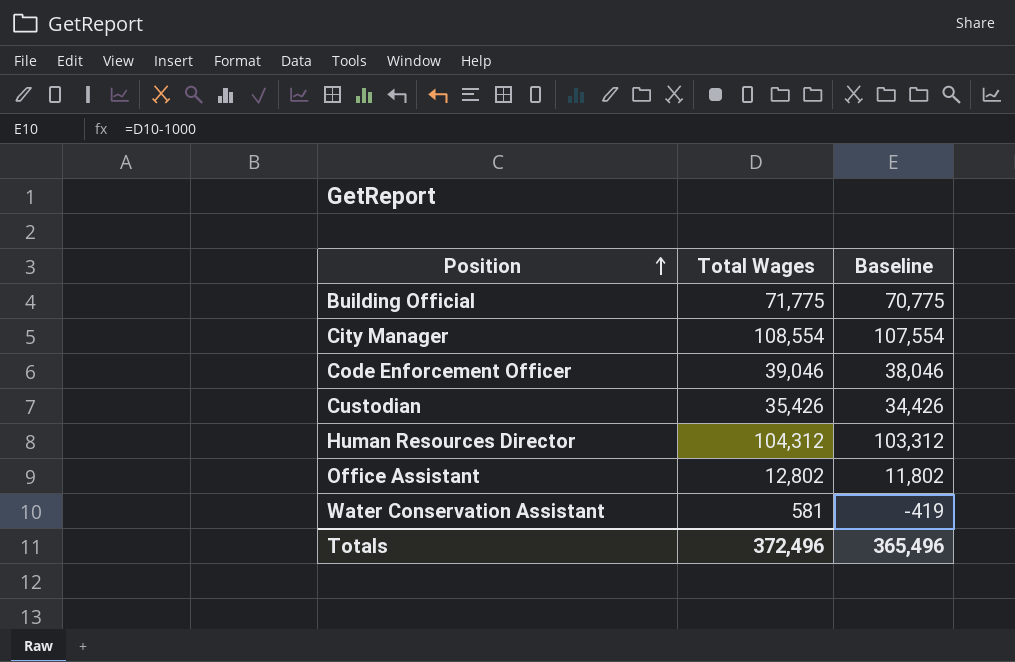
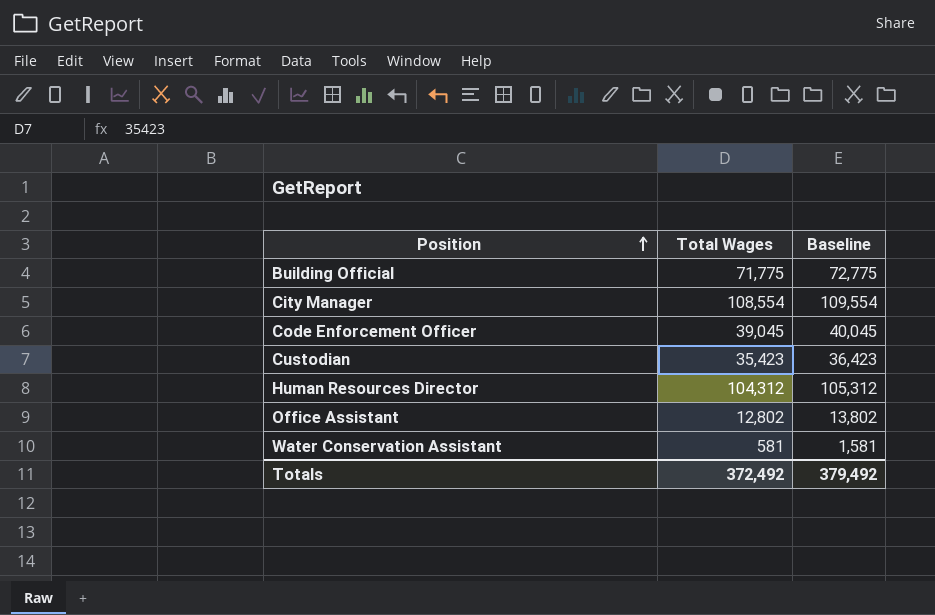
column Baseline | formula: [Total Wages] - 1000 -> [Total Wages] + 1000
Code Enforcement Officer | Total Wages: 39,046 -> 39,045
Custodian | Total Wages: 35,426 -> 35,423
Totals | Total Wages: 372,496 -> 372,492
Totals | Baseline: 365,496 -> 379,492

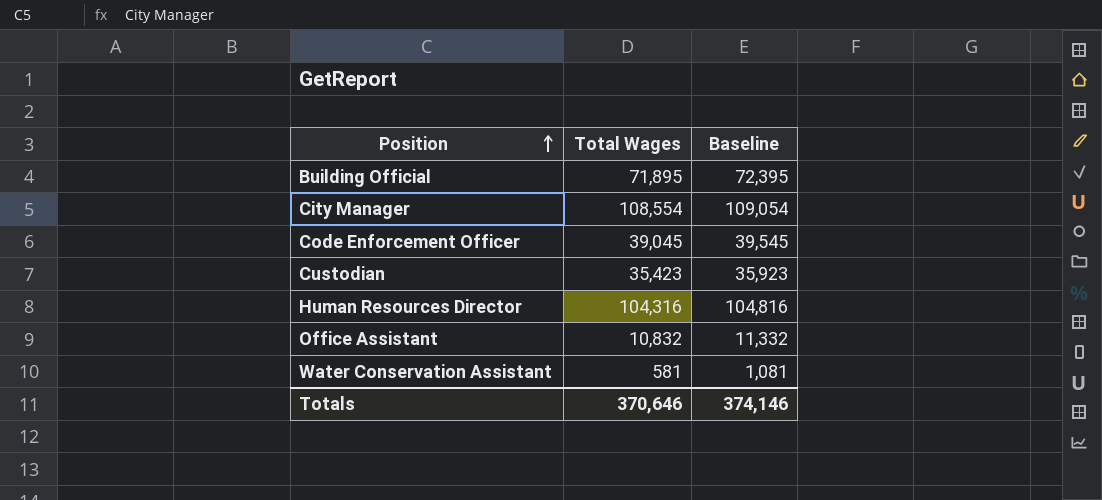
column Baseline | formula: [Total Wages] + 1000 -> [Total Wages] + 500
Building Official | Total Wages: 71,775 -> 71,895
Human Resources Director | Total Wages: 104,312 -> 104,316
Office Assistant | Total Wages: 12,802 -> 10,832
Totals | Total Wages: 372,492 -> 370,646
Totals | Baseline: 379,492 -> 374,146

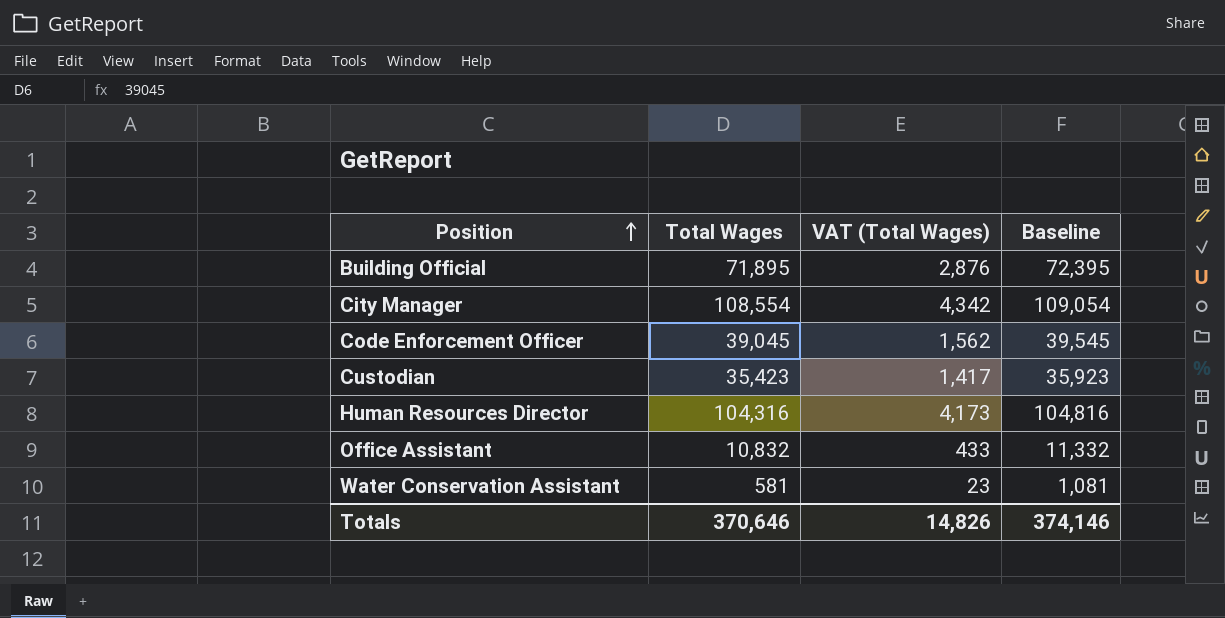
column VAT (Total Wages) | formula: none -> [Total Wages] * 0.04

